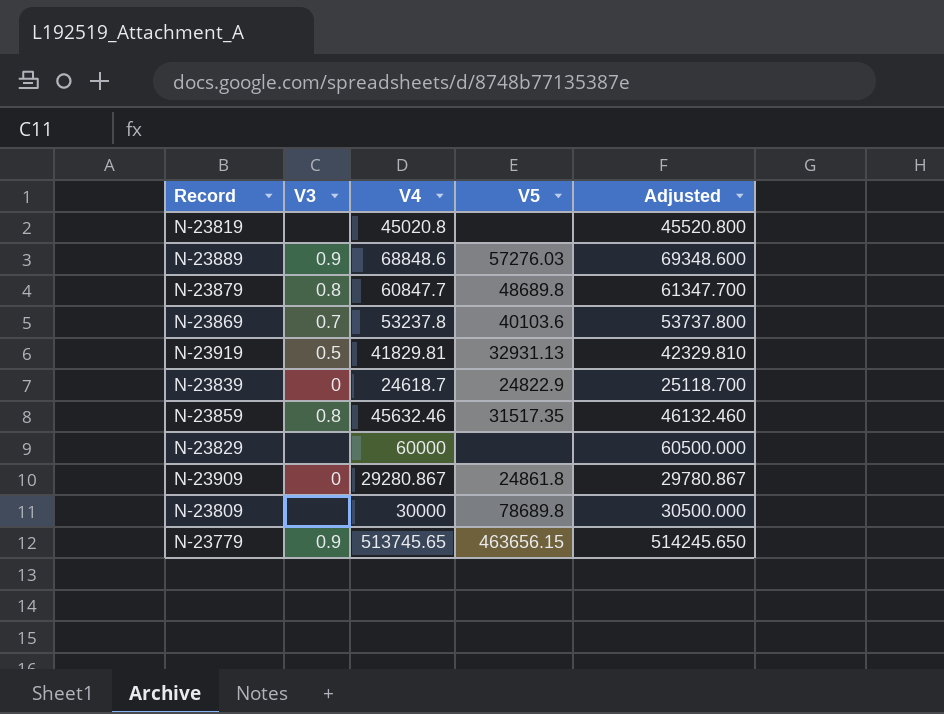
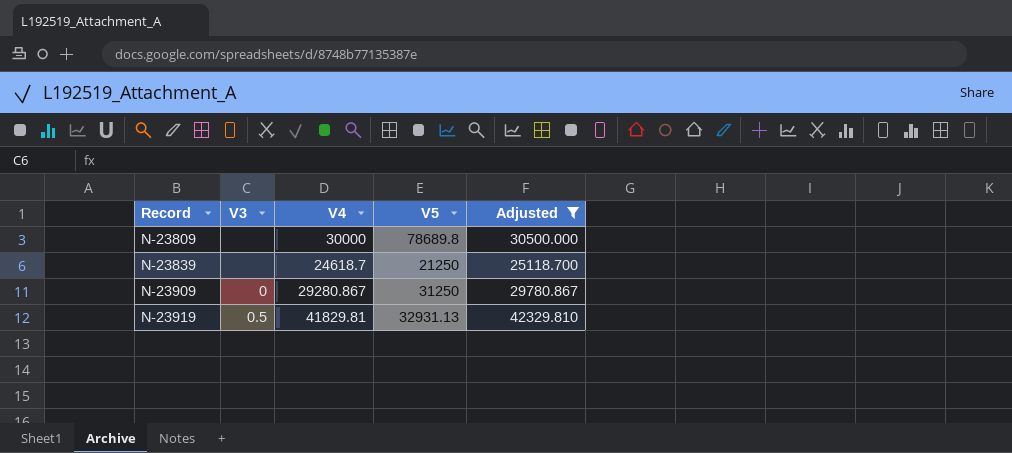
filter: none -> Adjusted <= 42329.810
row order: none -> Record ascending
N-23839 | V3: 0 -> none
N-23839 | V5: 24822.9 -> 21250
N-23909 | V5: 24861.8 -> 31250

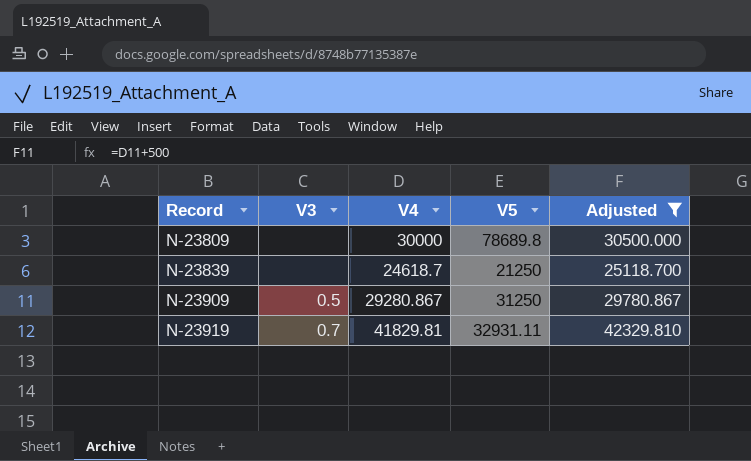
N-23909 | V3: 0 -> 0.5
N-23919 | V3: 0.5 -> 0.7
N-23919 | V5: 32931.13 -> 32931.11

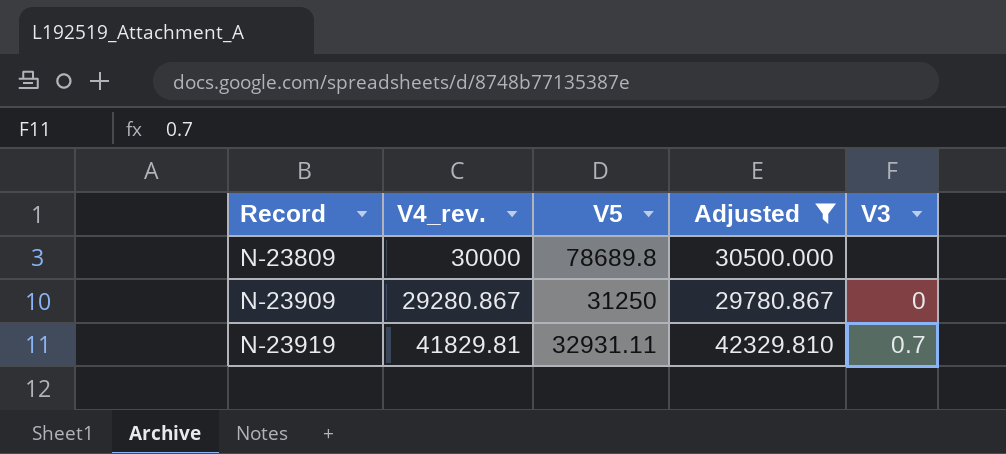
column name: V4 -> V4_rev.
column V3 | position: 2 -> 5
row N-23839: none | 24618.7 | 21250 | 25118.700 -> none
N-23909 | V3: 0.5 -> 0

